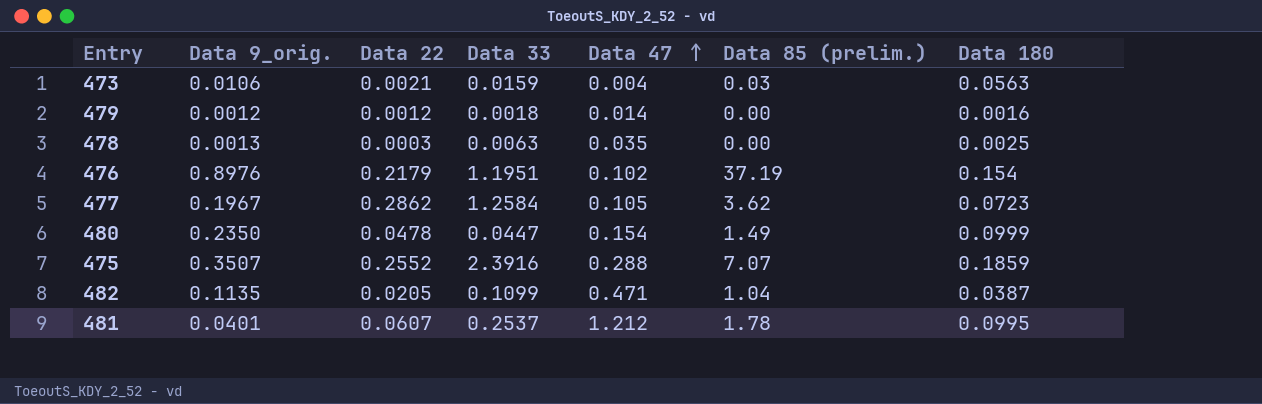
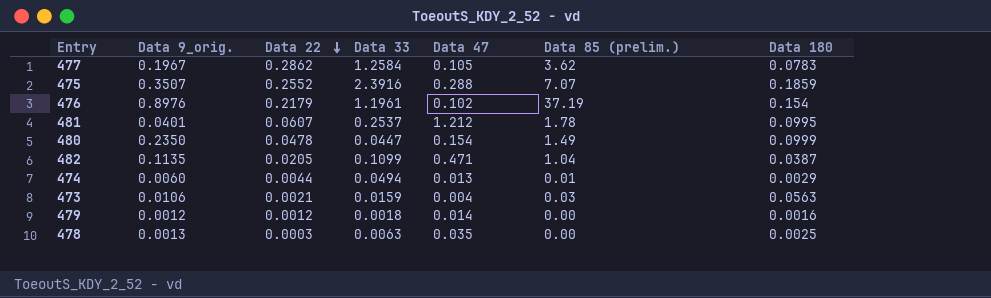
row order: Data 47 ascending -> Data 22 descending
477 | Data 180: 0.0723 -> 0.0783
476 | Data 33: 1.1951 -> 1.1961
row 474: none -> 0.0060 | 0.0044 | 0.0494 | 0.013 | 0.01 | 0.0029

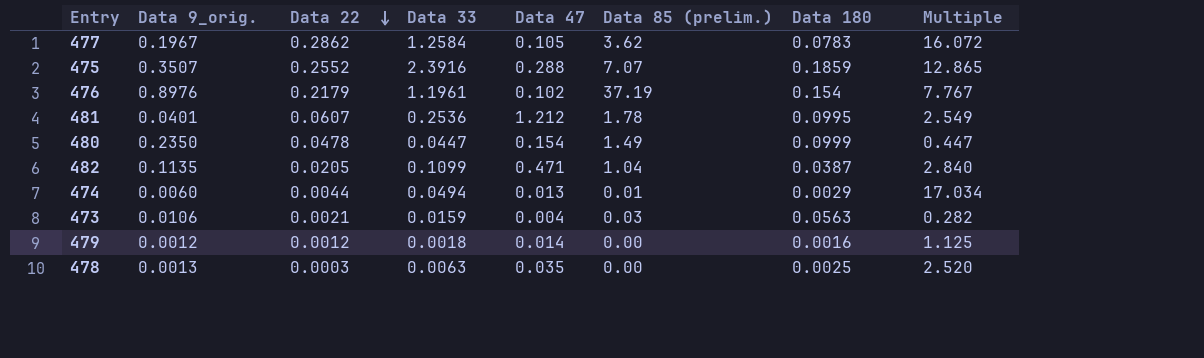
column Multiple | formula: none -> [Data 33] / [Data 180]
481 | Data 33: 0.2537 -> 0.2536

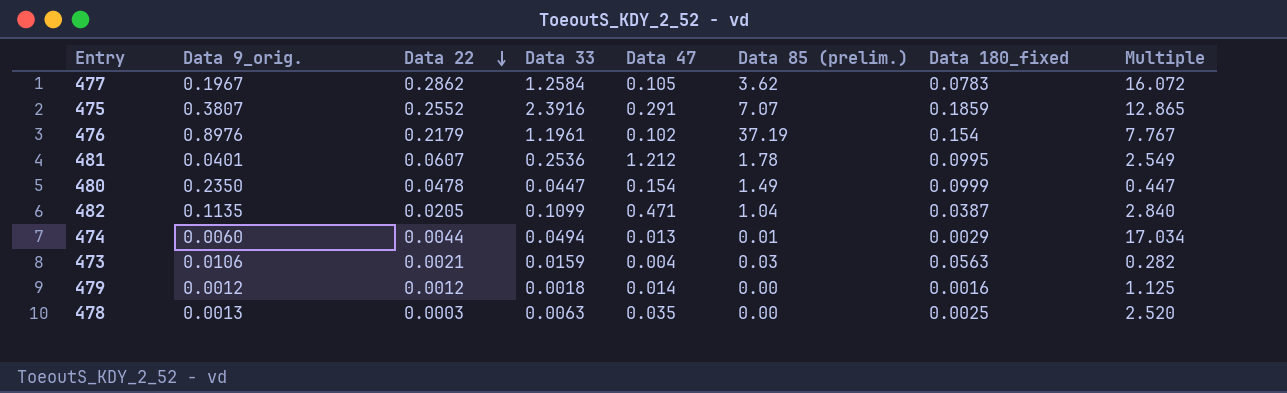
column name: Data 180 -> Data 180_fixed
475 | Data 9_orig.: 0.3507 -> 0.3807
475 | Data 47: 0.288 -> 0.291

